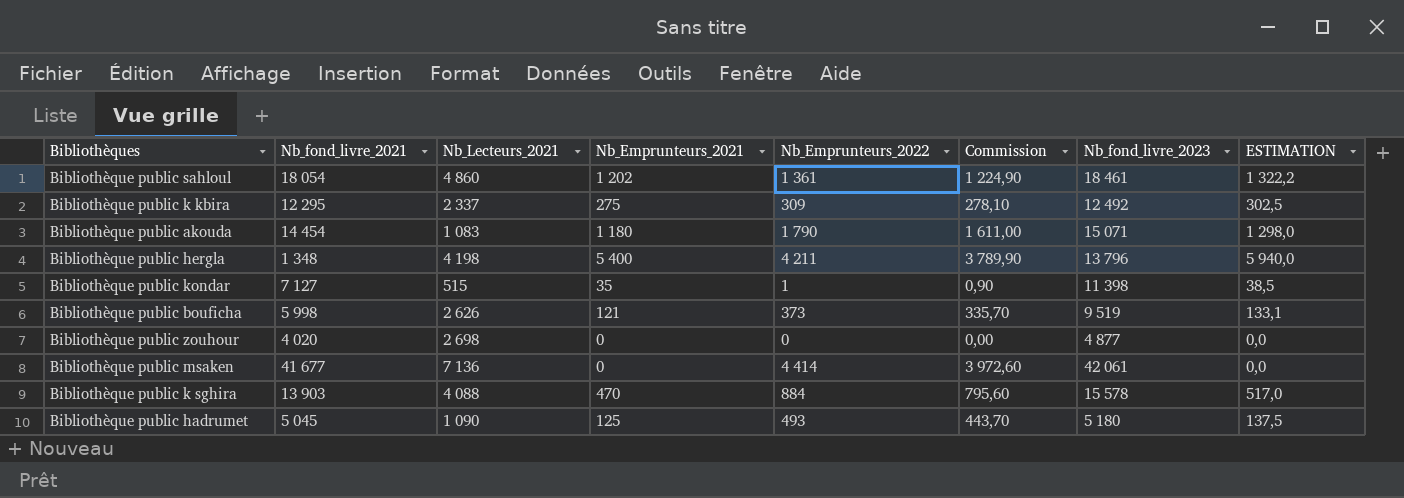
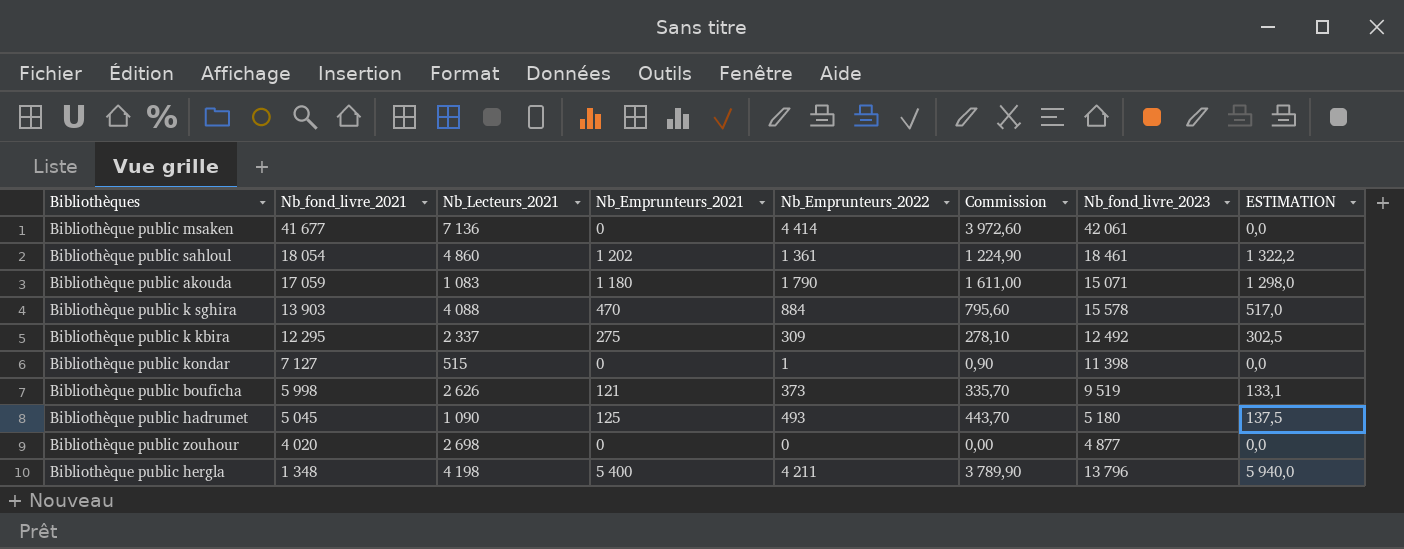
row order: none -> Nb_fond_livre_2021 descending
Bibliothèque public akouda | Nb_fond_livre_2021: 14 454 -> 17 059
Bibliothèque public kondar | Nb_Emprunteurs_2021: 35 -> 0
Bibliothèque public kondar | ESTIMATION: 38,5 -> 0,0

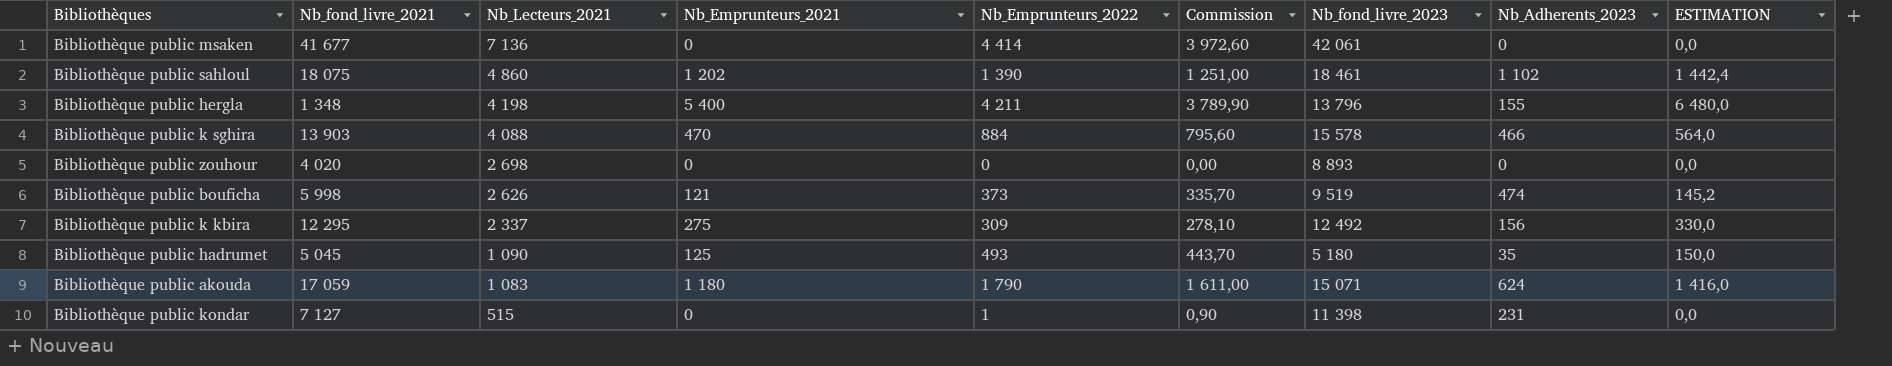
row order: Nb_fond_livre_2021 descending -> Nb_Lecteurs_2021 descending
column Nb_Adherents_2023 | position: none -> 8
column ESTIMATION | formula: [Nb_Emprunteurs_2021] * 1,1 -> [Nb_Emprunteurs_2021] * 1,2
Bibliothèque public sahloul | Nb_fond_livre_2021: 18 054 -> 18 075
Bibliothèque public sahloul | Nb_Emprunteurs_2022: 1 361 -> 1 390
Bibliothèque public sahloul | Commission: 1 224,90 -> 1 251,00
Bibliothèque public zouhour | Nb_fond_livre_2023: 4 877 -> 8 893

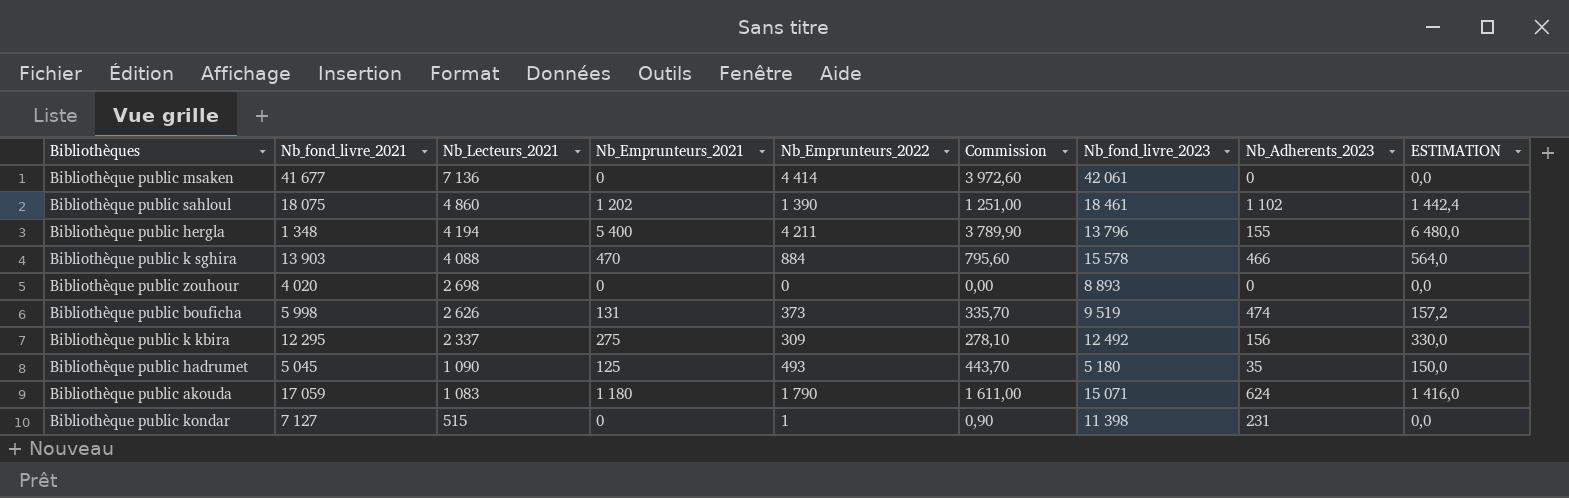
Bibliothèque public hergla | Nb_Lecteurs_2021: 4 198 -> 4 194
Bibliothèque public bouficha | Nb_Emprunteurs_2021: 121 -> 131
Bibliothèque public bouficha | ESTIMATION: 145,2 -> 157,2

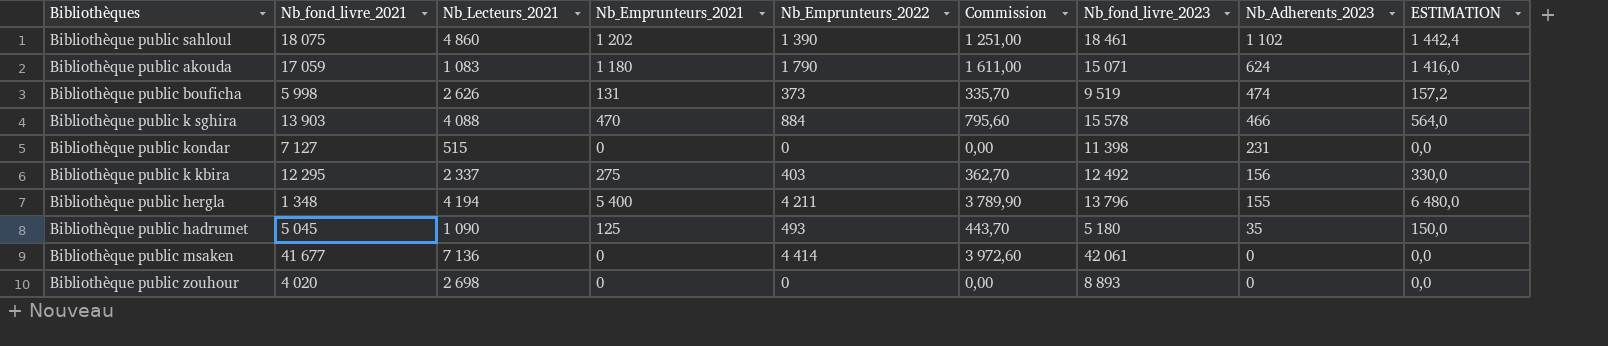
row order: Nb_Lecteurs_2021 descending -> Nb_Adherents_2023 descending
Bibliothèque public kondar | Nb_Emprunteurs_2022: 1 -> 0
Bibliothèque public kondar | Commission: 0,90 -> 0,00
Bibliothèque public k kbira | Nb_Emprunteurs_2022: 309 -> 403
Bibliothèque public k kbira | Commission: 278,10 -> 362,70

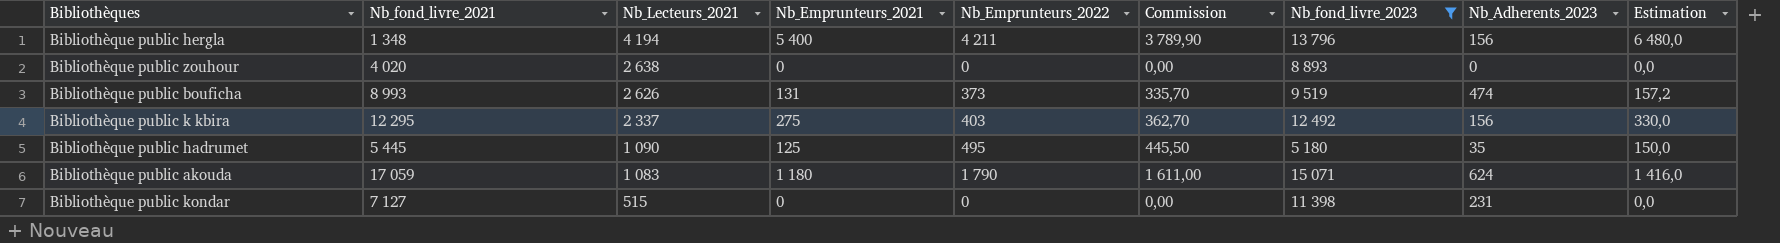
filter: none -> Nb_fond_livre_2023 <= 15 071
row order: Nb_Adherents_2023 descending -> Nb_Lecteurs_2021 descending
column name: ESTIMATION -> Estimation
Bibliothèque public hergla | Nb_Adherents_2023: 155 -> 156
Bibliothèque public zouhour | Nb_Lecteurs_2021: 2 698 -> 2 638
Bibliothèque public bouficha | Nb_fond_livre_2021: 5 998 -> 8 993
Bibliothèque public hadrumet | Nb_fond_livre_2021: 5 045 -> 5 445
Bibliothèque public hadrumet | Nb_Emprunteurs_2022: 493 -> 495
Bibliothèque public hadrumet | Commission: 443,70 -> 445,50

